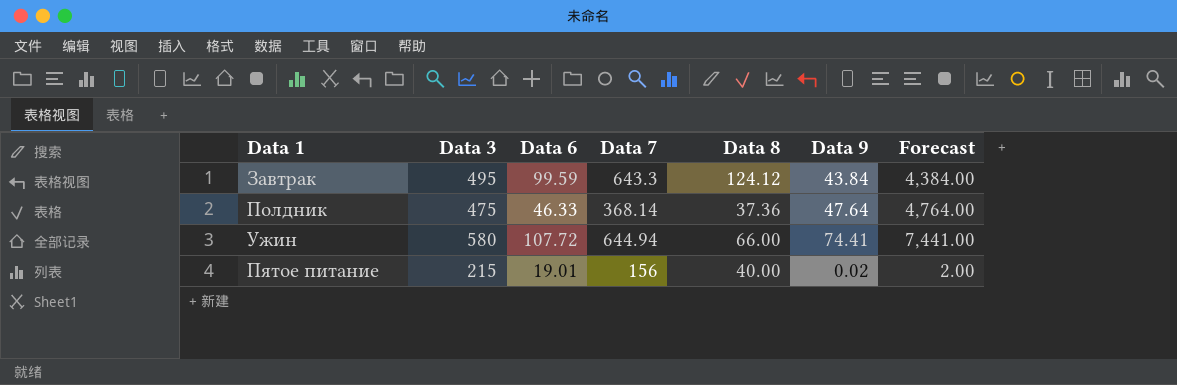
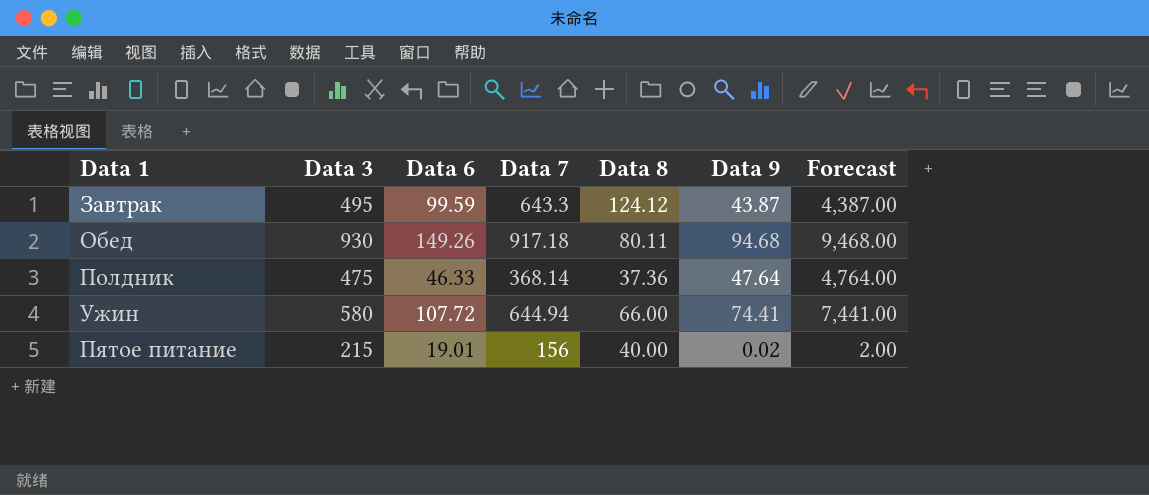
Завтрак | Data 9: 43.84 -> 43.87
Завтрак | Forecast: 4,384.00 -> 4,387.00
row Обед: none -> 930 | 149.26 | 917.18 | 80.11 | 94.68 | 9,468.00

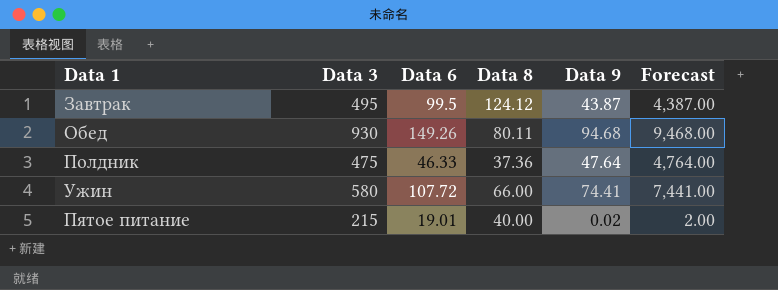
column Data 7 | position: 4 -> none
Завтрак | Data 6: 99.59 -> 99.5

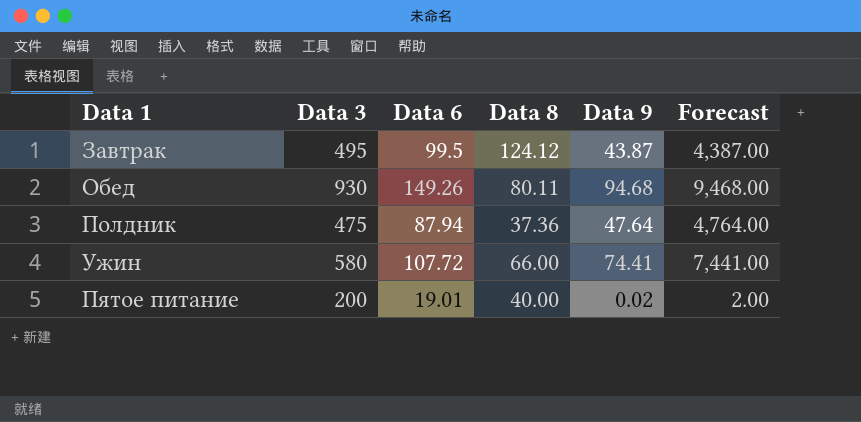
Полдник | Data 6: 46.33 -> 87.94
Пятое питание | Data 3: 215 -> 200

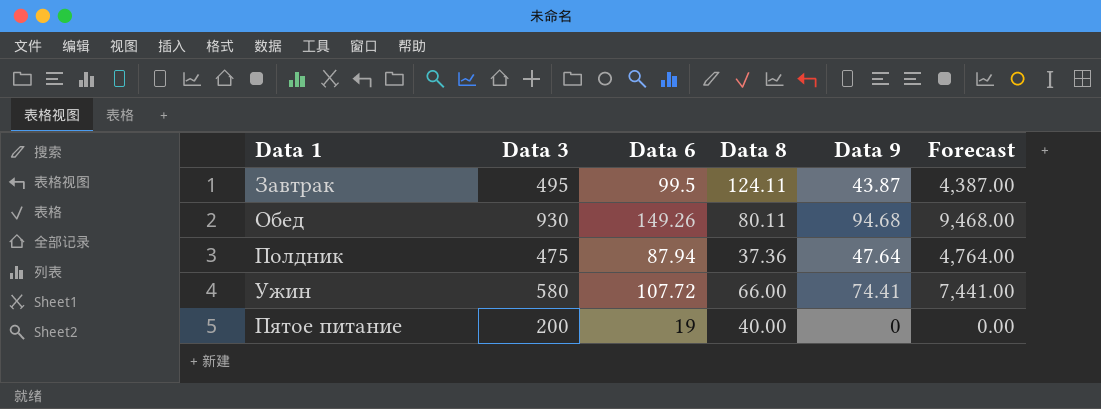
Завтрак | Data 8: 124.12 -> 124.11
Пятое питание | Data 6: 19.01 -> 19
Пятое питание | Data 9: 0.02 -> 0
Пятое питание | Forecast: 2.00 -> 0.00

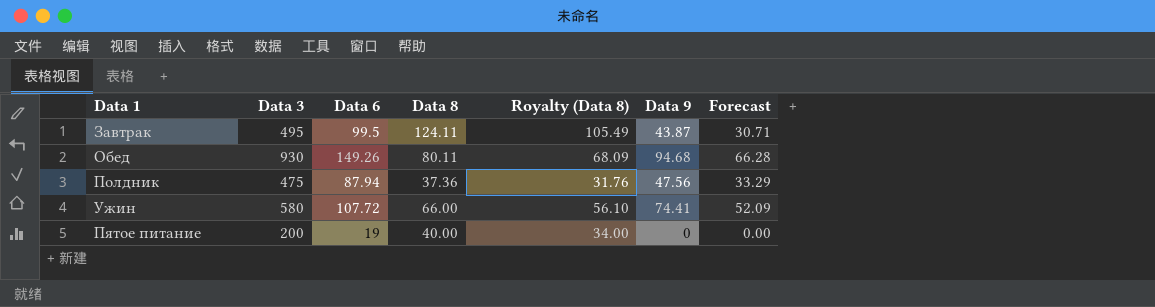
column Royalty (Data 8) | formula: none -> [Data 8] * 0.85
column Forecast | formula: [Data 9] * 100 -> [Data 9] * 0.7
Полдник | Data 9: 47.64 -> 47.56

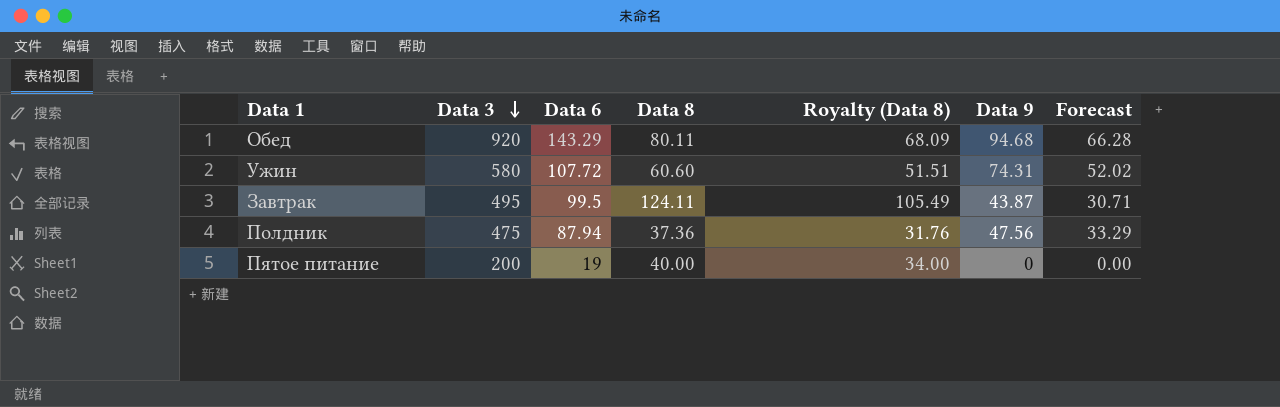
row order: none -> Data 3 descending
Обед | Data 3: 930 -> 920
Обед | Data 6: 149.26 -> 143.29
Ужин | Data 8: 66.00 -> 60.60
Ужин | Royalty (Data 8): 56.10 -> 51.51
Ужин | Data 9: 74.41 -> 74.31
Ужин | Forecast: 52.09 -> 52.02

